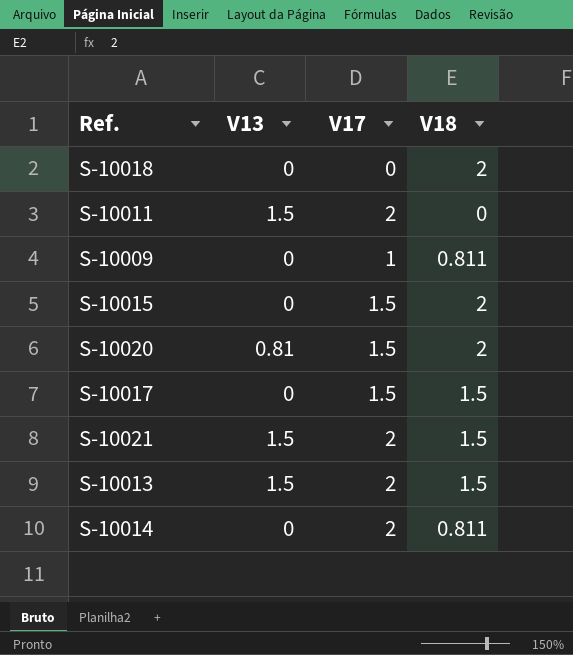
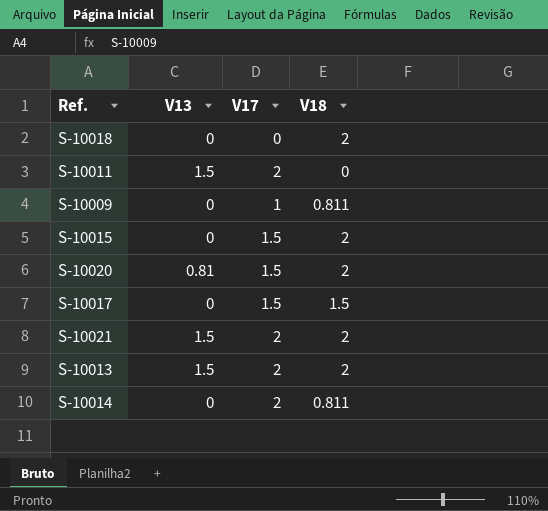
S-10021 | V18: 1.5 -> 2
S-10013 | V18: 1.5 -> 2

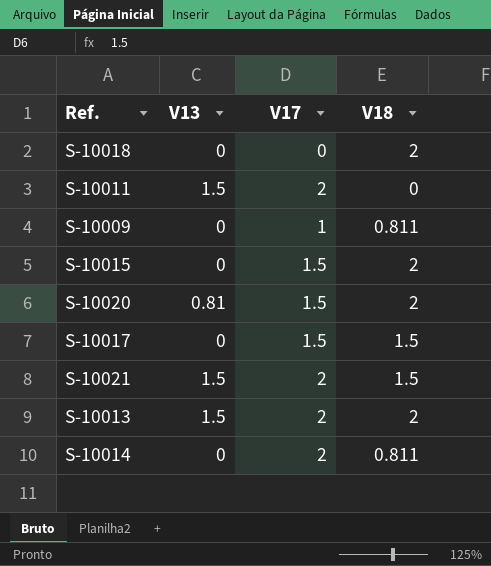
S-10021 | V18: 2 -> 1.5

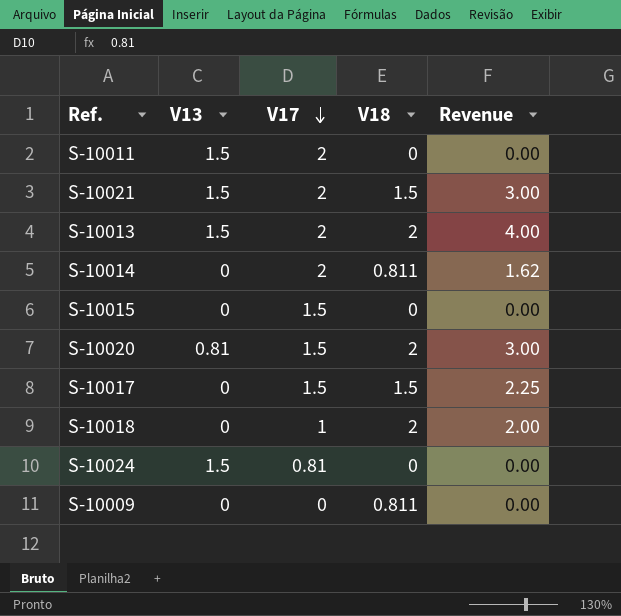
row order: none -> V17 descending
column Revenue | formula: none -> [V17] * [V18]
S-10015 | V18: 2 -> 0
S-10018 | V17: 0 -> 1
row S-10024: none -> 1.5 | 0.81 | 0 | 0.00
S-10009 | V17: 1 -> 0

